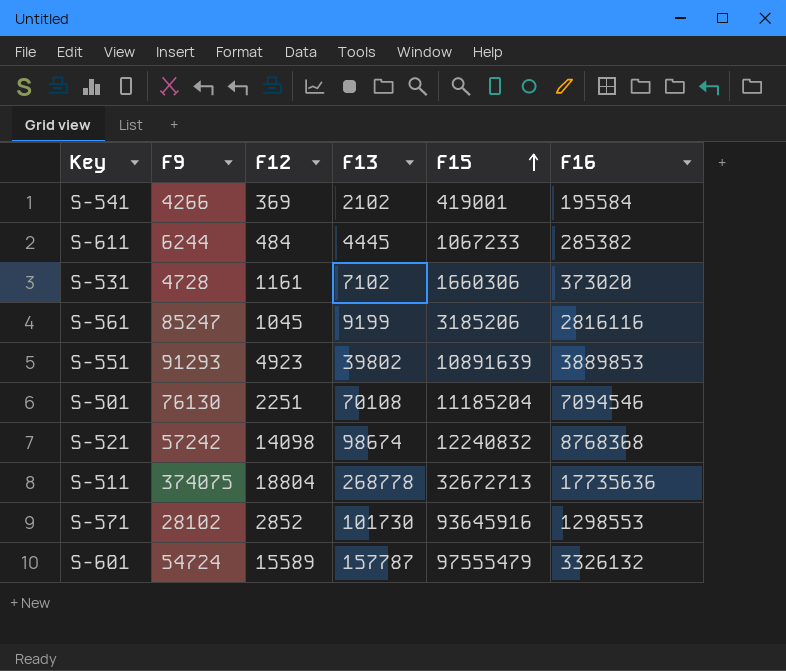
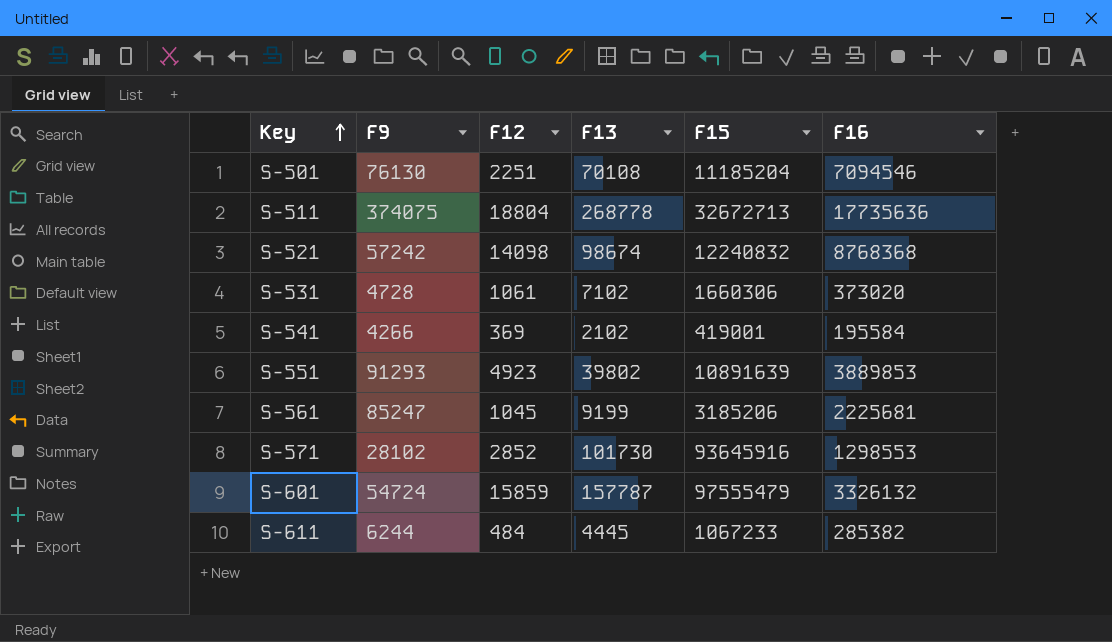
row order: F15 ascending -> Key ascending
S-531 | F12: 1161 -> 1061
S-561 | F16: 2816116 -> 2225681
S-601 | F12: 15589 -> 15859

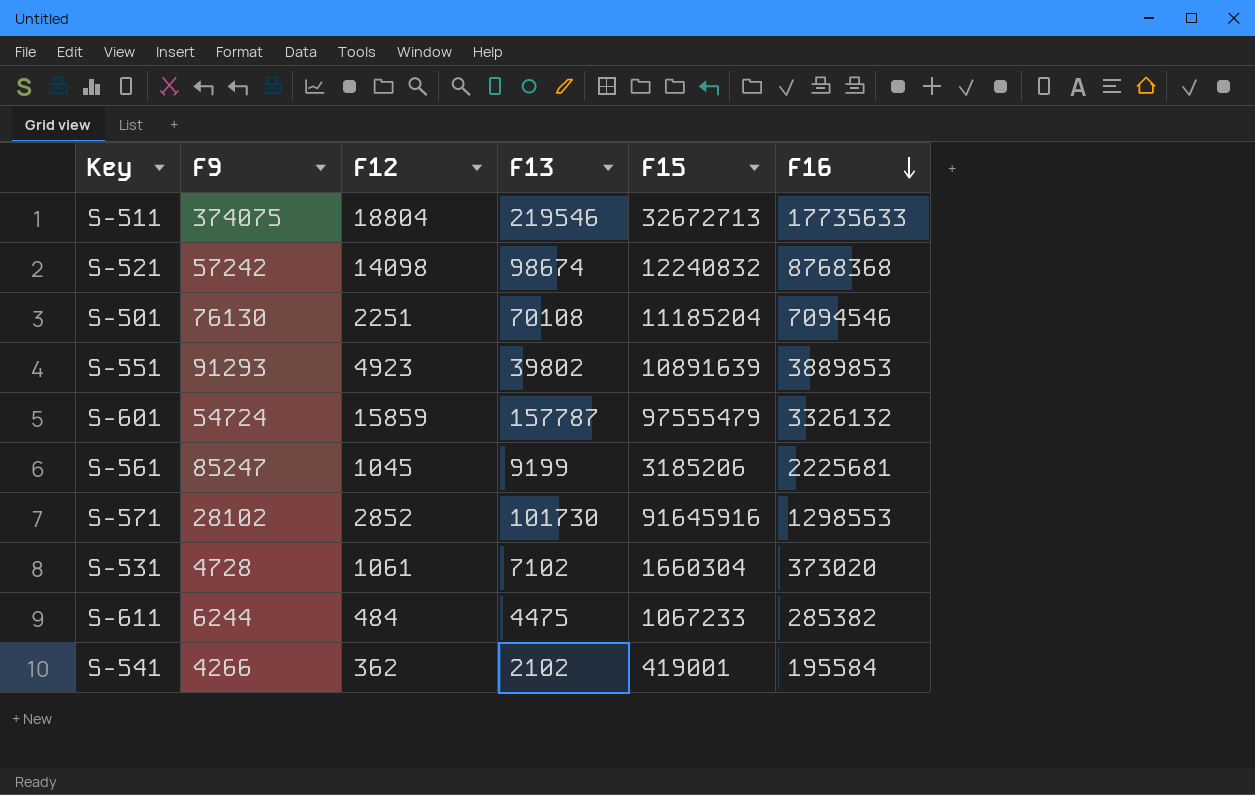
row order: Key ascending -> F16 descending
S-511 | F13: 268778 -> 219546
S-511 | F16: 17735636 -> 17735633
S-571 | F15: 93645916 -> 91645916
S-531 | F15: 1660306 -> 1660304
S-611 | F13: 4445 -> 4475
S-541 | F12: 369 -> 362

